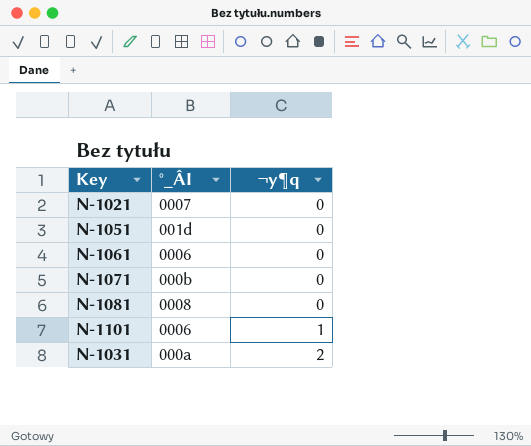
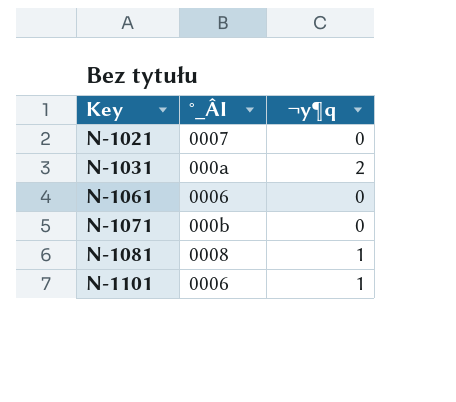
row order: ¬y¶q ascending -> Key ascending
row N-1051: 001d | 0 -> none
N-1081 | ¬y¶q: 0 -> 1

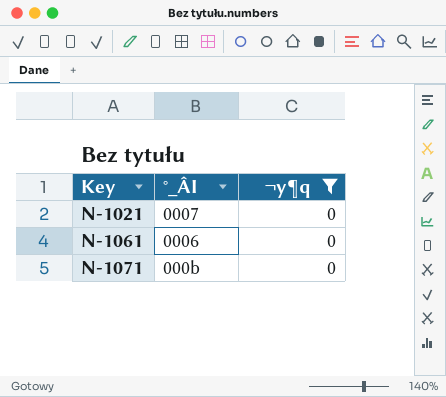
filter: none -> ¬y¶q = 0

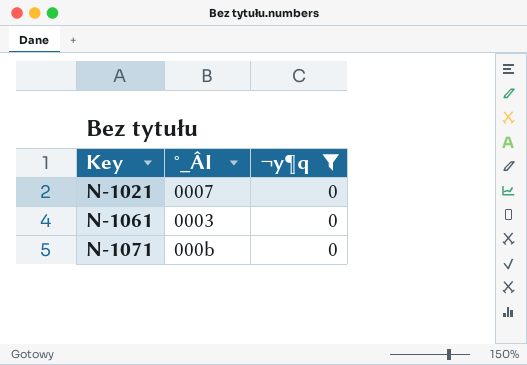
N-1061 | °_ÂI: 0006 -> 0003

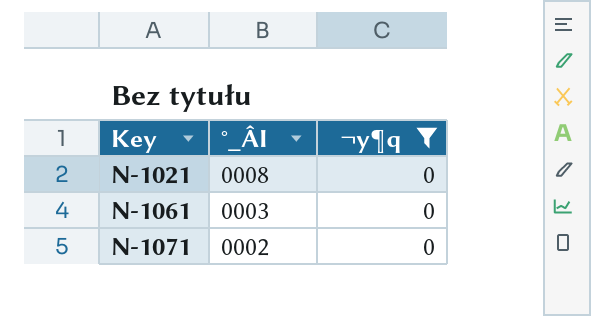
N-1021 | °_ÂI: 0007 -> 0008
N-1071 | °_ÂI: 000b -> 0002

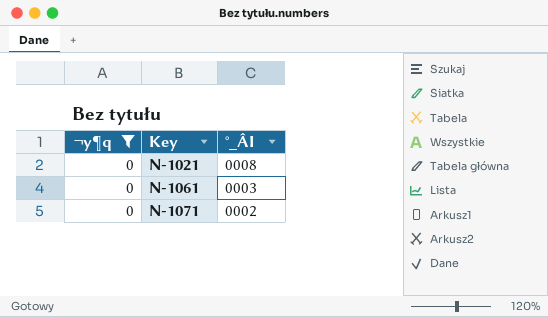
column ¬y¶q | position: 3 -> 1

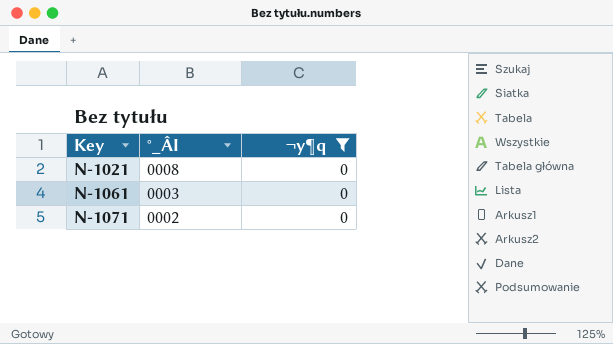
column ¬y¶q | position: 1 -> 3

